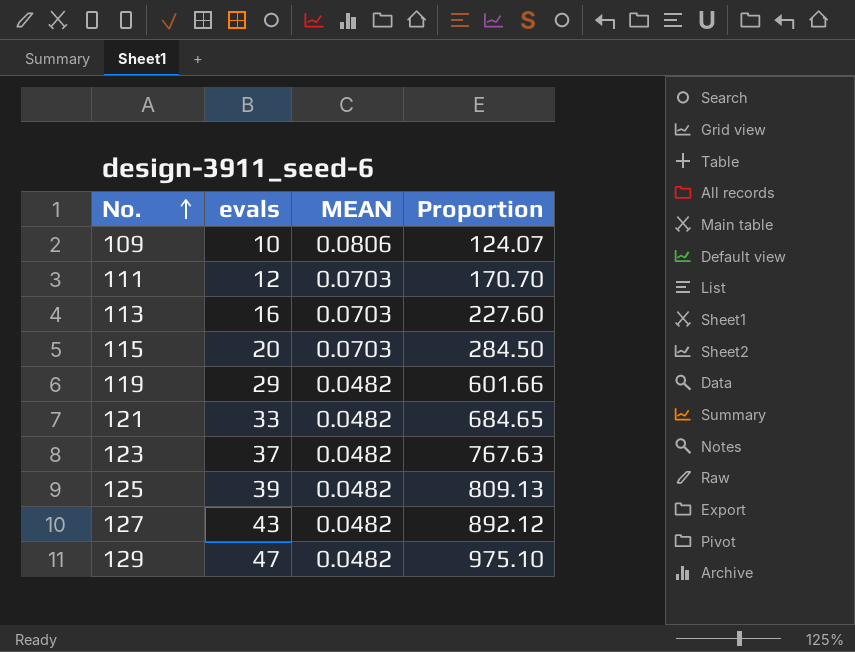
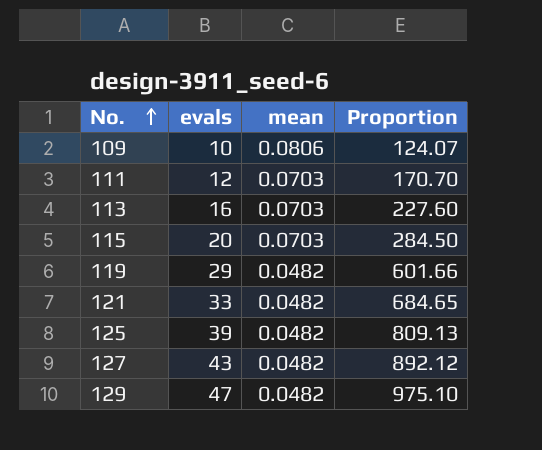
column name: MEAN -> mean
row 123: 37 | 0.0482 | 767.63 -> none

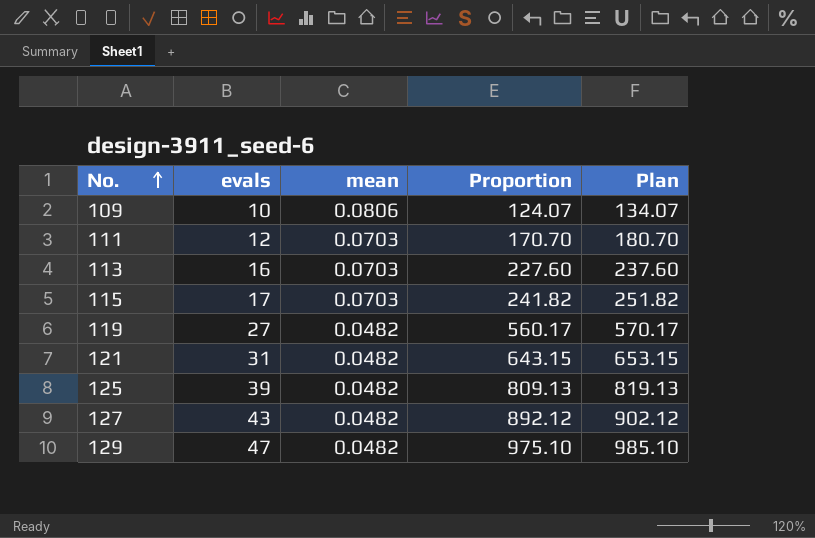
column Plan | formula: none -> [Proportion] + 10
115 | evals: 20 -> 17
115 | Proportion: 284.50 -> 241.82
119 | evals: 29 -> 27
119 | Proportion: 601.66 -> 560.17
121 | evals: 33 -> 31
121 | Proportion: 684.65 -> 643.15

